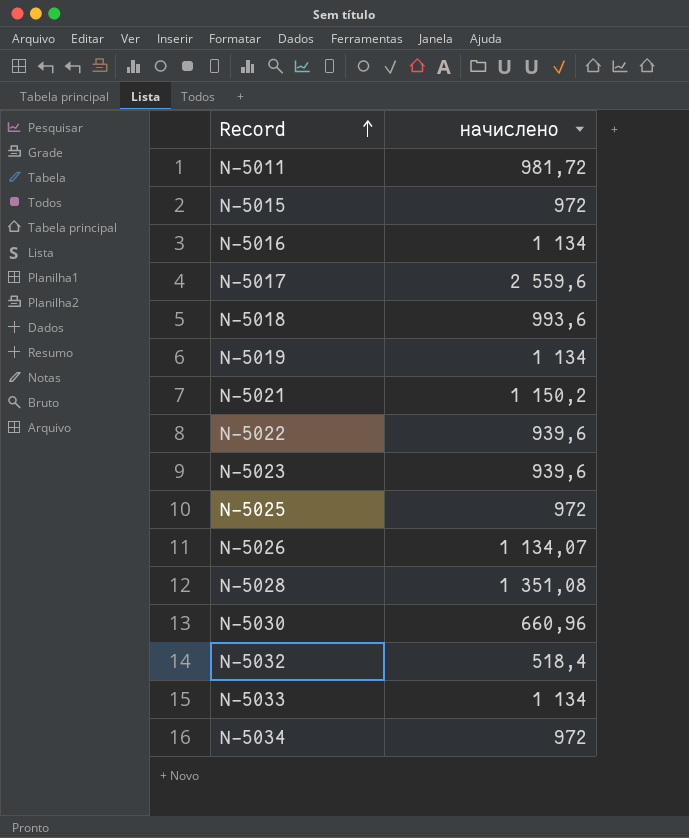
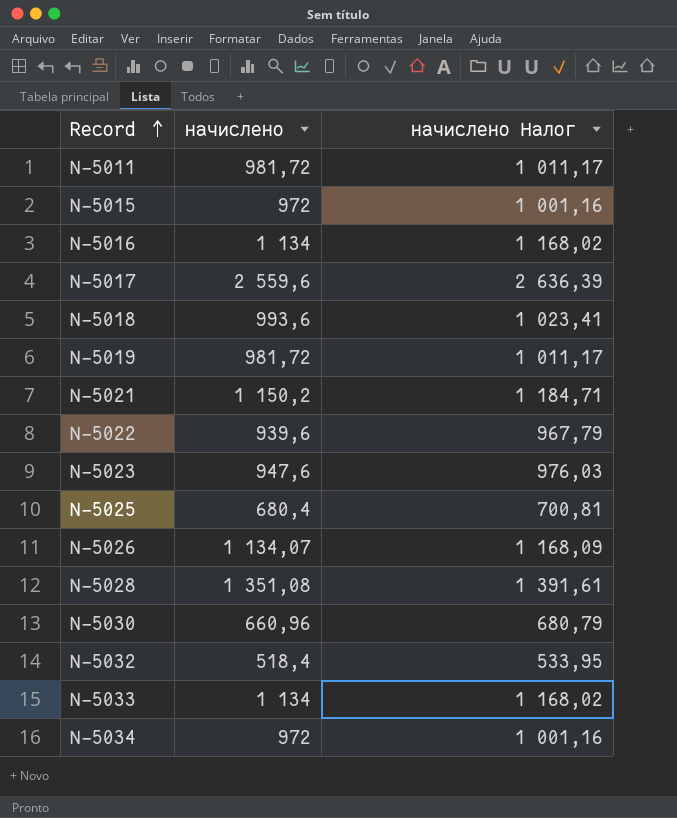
column начислено Налог | formula: none -> [начислено] * 1,03
N-5019 | начислено: 1 134 -> 981,72
N-5023 | начислено: 939,6 -> 947,6
N-5025 | начислено: 972 -> 680,4

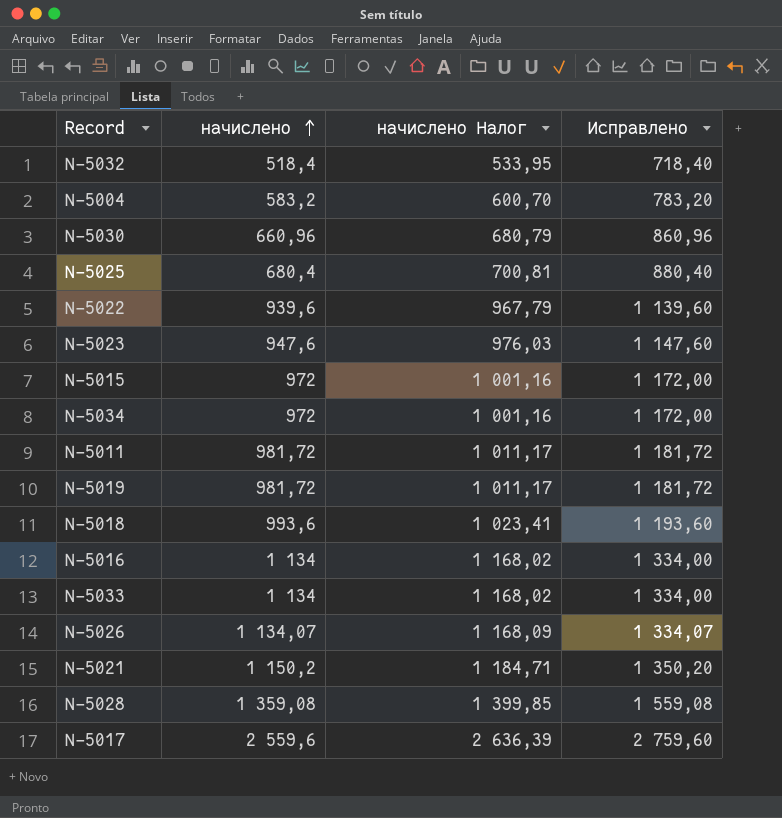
row order: Record ascending -> начислено ascending
column Исправлено | formula: none -> [начислено] + 200
row N-5004: none -> 583,2 | 600,70 | 783,20
N-5028 | начислено: 1 351,08 -> 1 359,08
N-5028 | начислено Налог: 1 391,61 -> 1 399,85

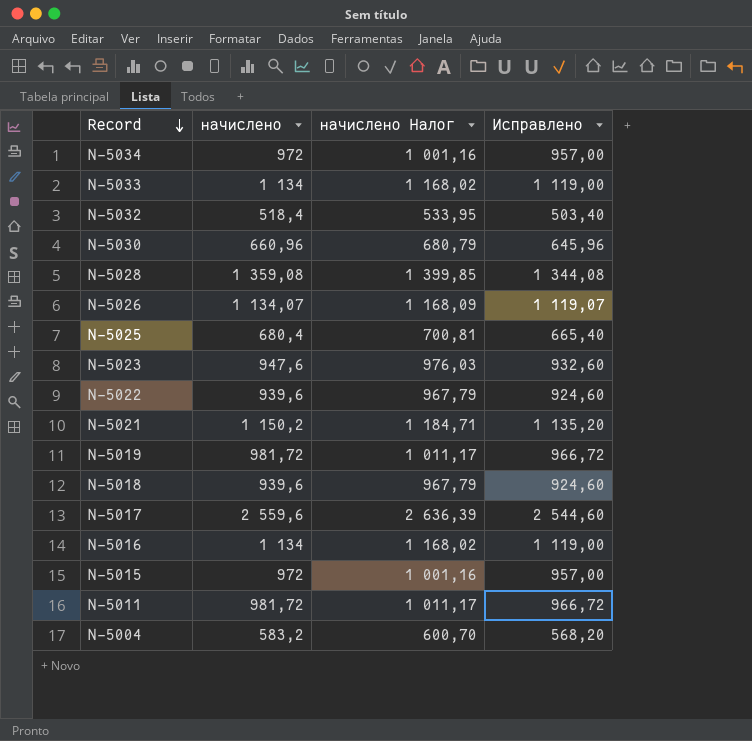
row order: начислено ascending -> Record descending
column Исправлено | formula: [начислено] + 200 -> [начислено] - 15
N-5018 | начислено: 993,6 -> 939,6
N-5018 | начислено Налог: 1 023,41 -> 967,79

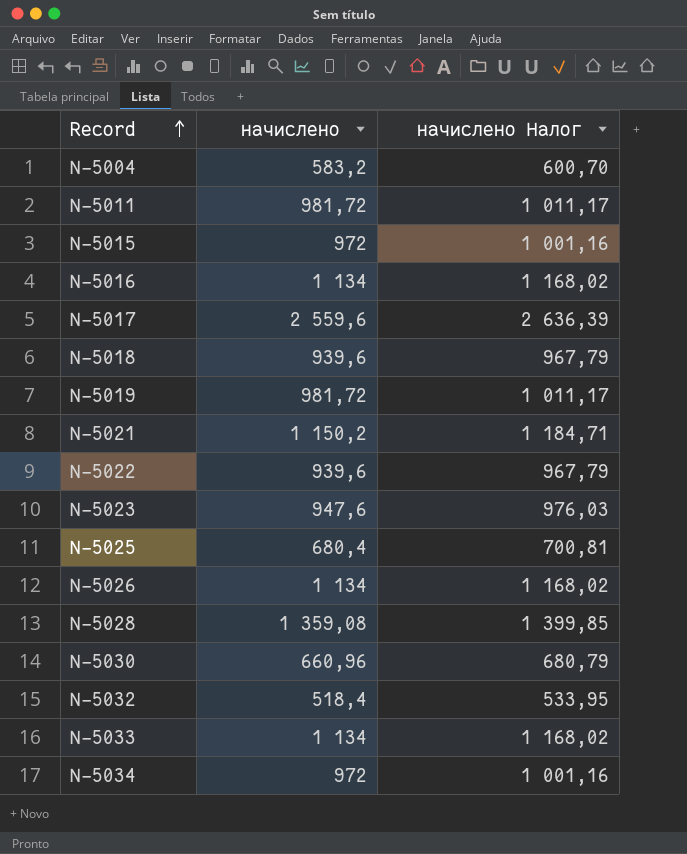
row order: Record descending -> Record ascending
column Исправлено | formula: [начислено] - 15 -> none
N-5026 | начислено: 1 134,07 -> 1 134
N-5026 | начислено Налог: 1 168,09 -> 1 168,02

